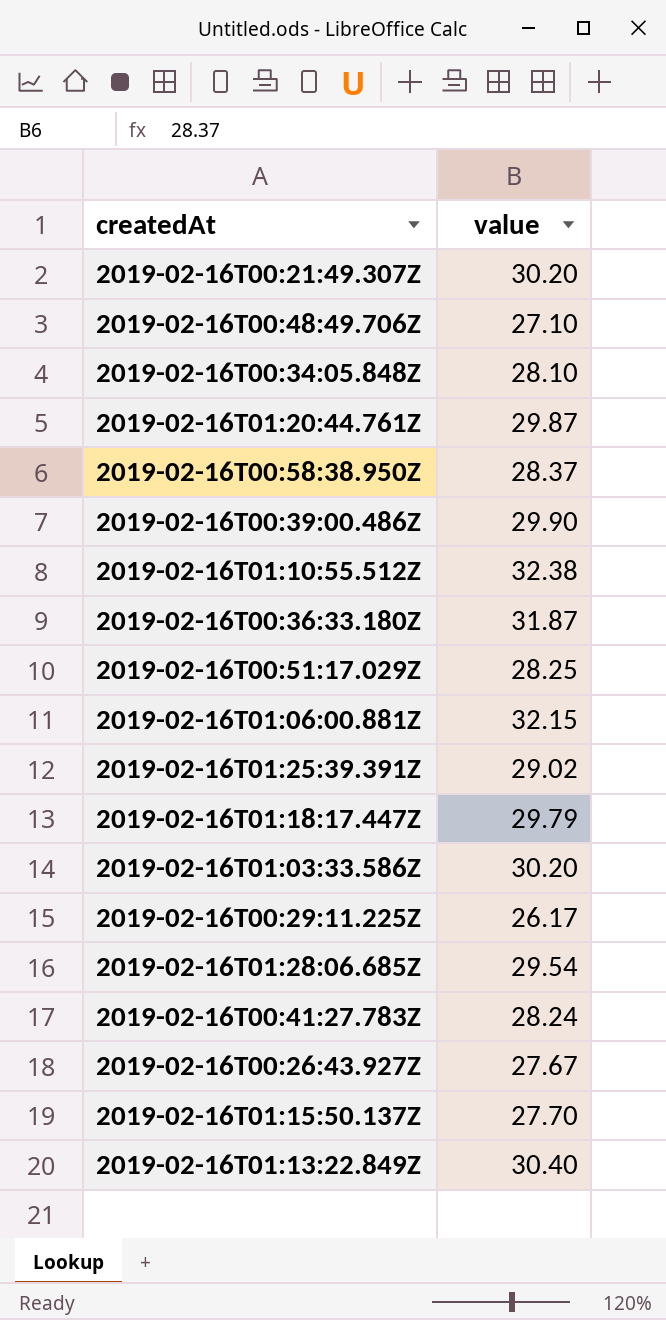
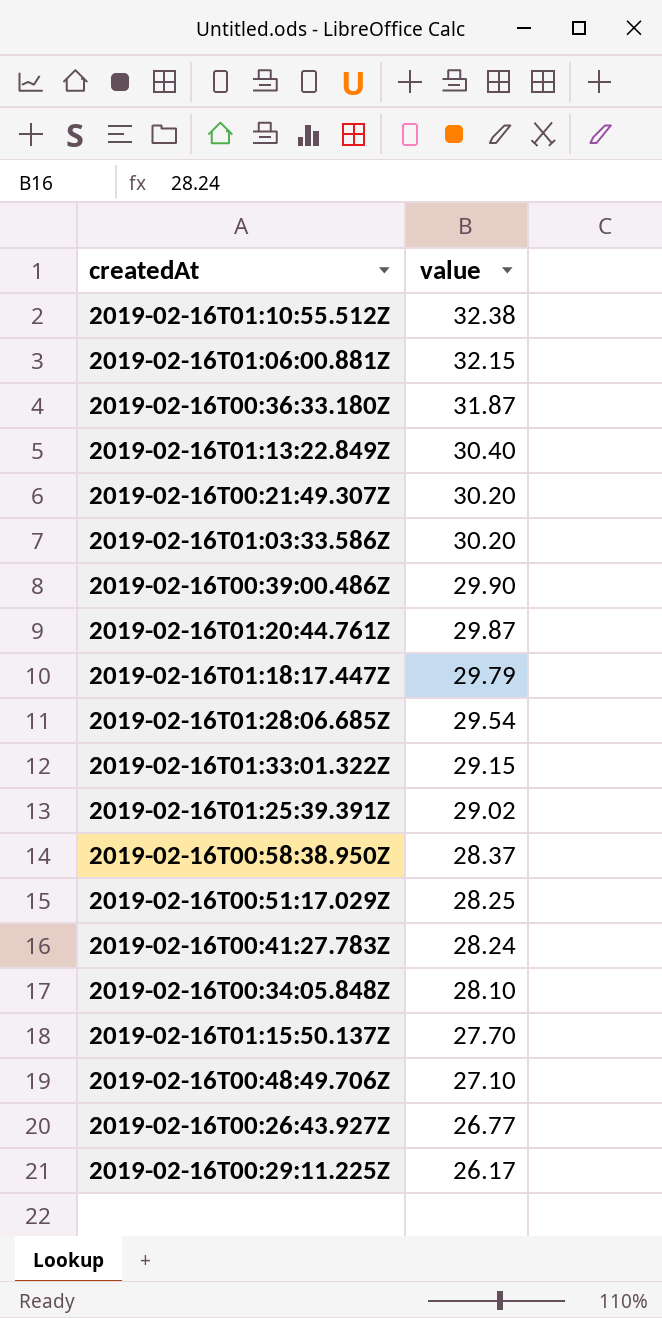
row order: none -> value descending
row 2019-02-16T01:33:01.322Z: none -> 29.15
2019-02-16T00:26:43.927Z | value: 27.67 -> 26.77

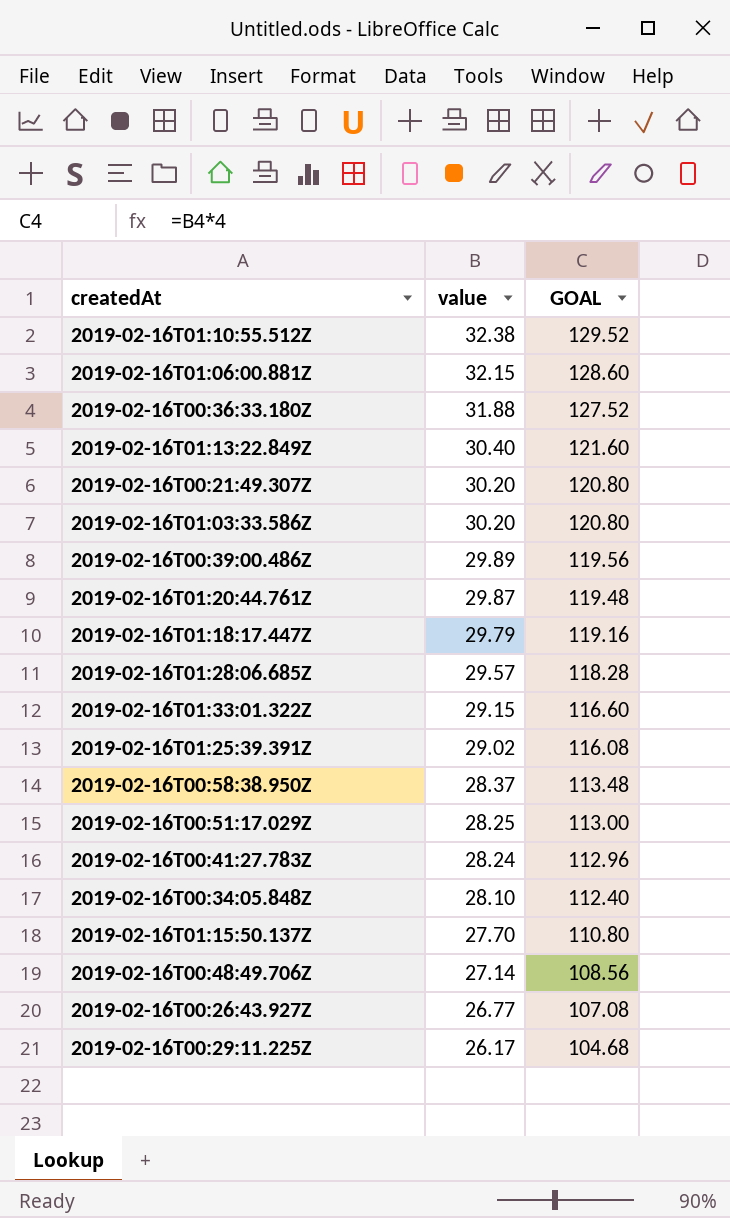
column GOAL | formula: none -> [value] * 4
2019-02-16T00:36:33.180Z | value: 31.87 -> 31.88
2019-02-16T00:39:00.486Z | value: 29.90 -> 29.89
2019-02-16T01:28:06.685Z | value: 29.54 -> 29.57
2019-02-16T00:48:49.706Z | value: 27.10 -> 27.14

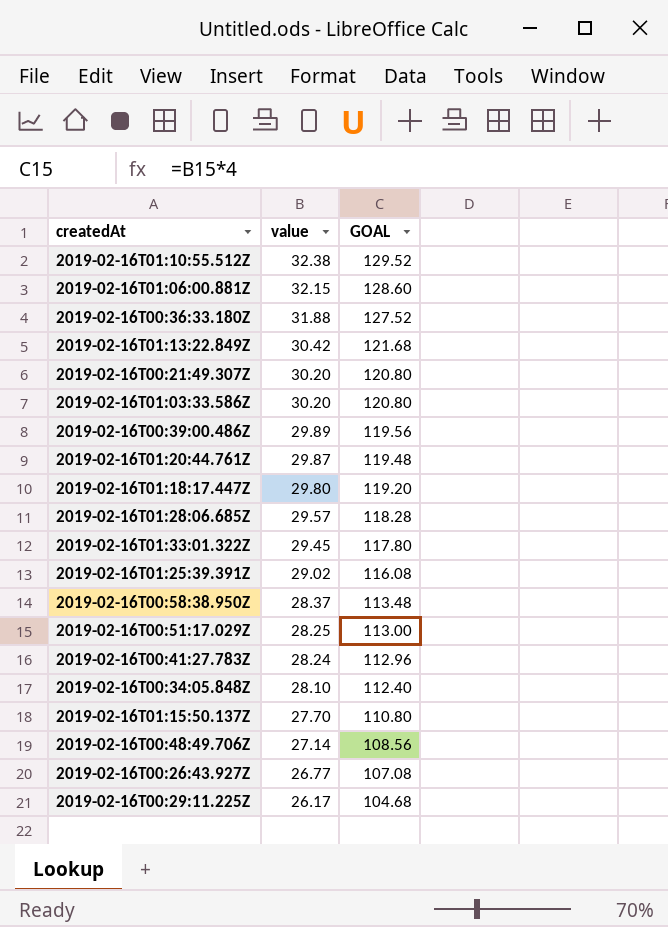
2019-02-16T01:13:22.849Z | value: 30.40 -> 30.42
2019-02-16T01:13:22.849Z | GOAL: 121.60 -> 121.68
2019-02-16T01:18:17.447Z | value: 29.79 -> 29.80
2019-02-16T01:18:17.447Z | GOAL: 119.16 -> 119.20
2019-02-16T01:33:01.322Z | value: 29.15 -> 29.45
2019-02-16T01:33:01.322Z | GOAL: 116.60 -> 117.80

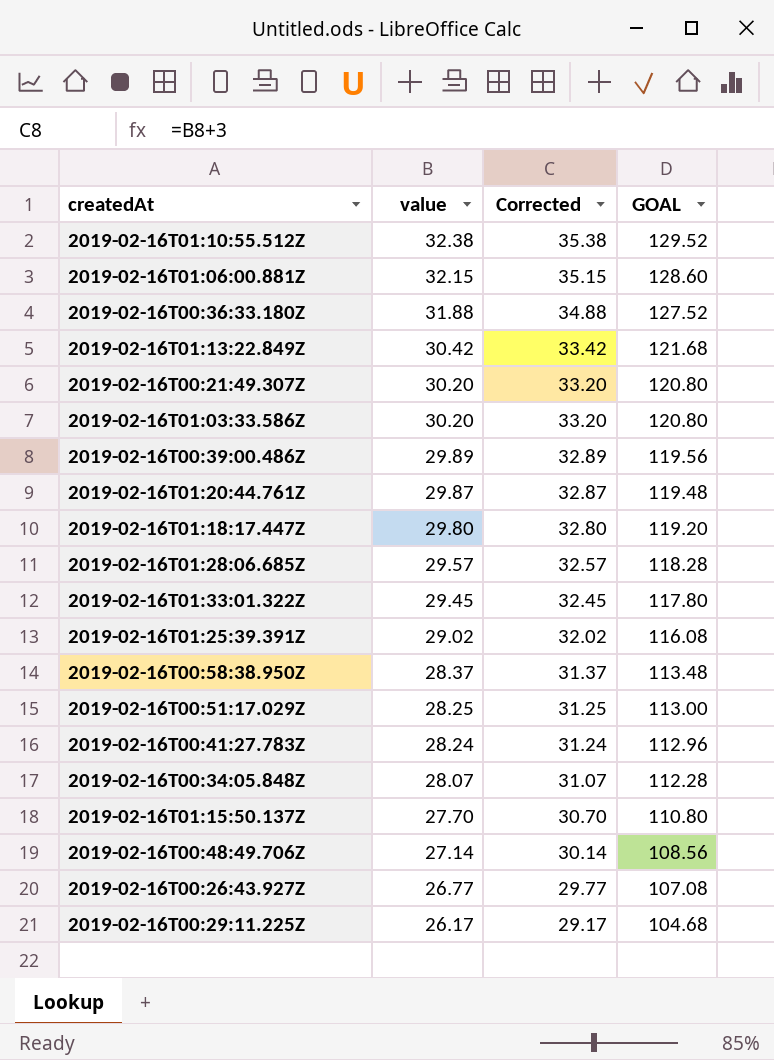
column Corrected | formula: none -> [value] + 3
2019-02-16T00:34:05.848Z | value: 28.10 -> 28.07
2019-02-16T00:34:05.848Z | GOAL: 112.40 -> 112.28

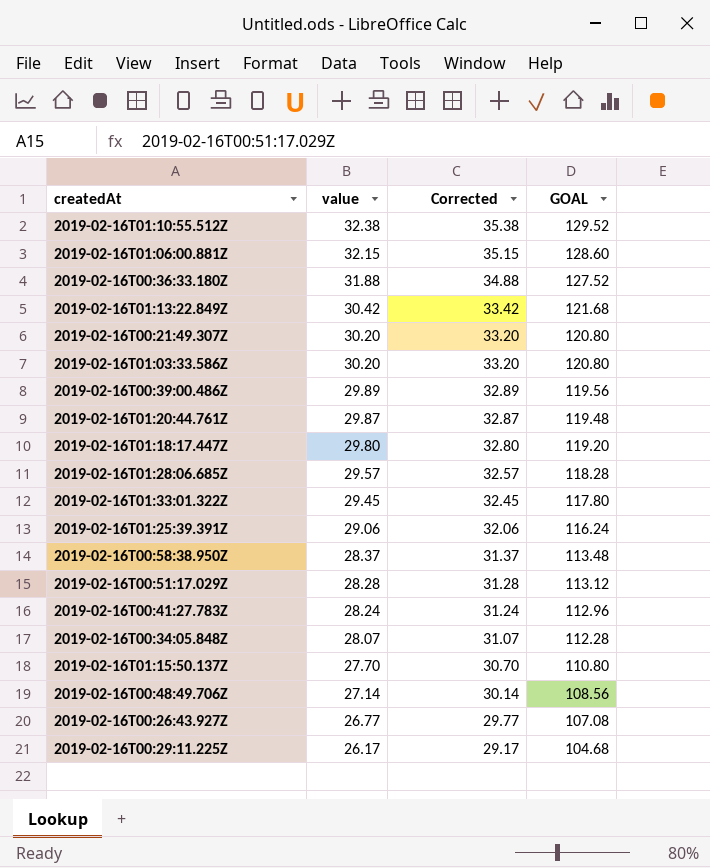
2019-02-16T01:25:39.391Z | value: 29.02 -> 29.06
2019-02-16T01:25:39.391Z | Corrected: 32.02 -> 32.06
2019-02-16T01:25:39.391Z | GOAL: 116.08 -> 116.24
2019-02-16T00:51:17.029Z | value: 28.25 -> 28.28
2019-02-16T00:51:17.029Z | Corrected: 31.25 -> 31.28
2019-02-16T00:51:17.029Z | GOAL: 113.00 -> 113.12

